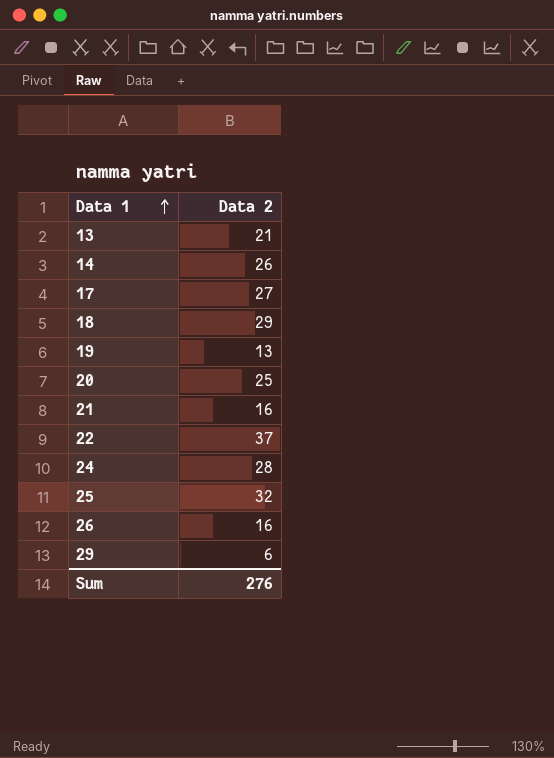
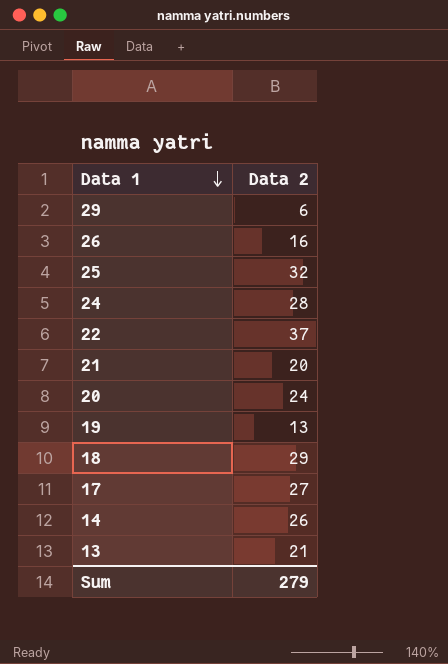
row order: Data 1 ascending -> Data 1 descending
21 | Data 2: 16 -> 20
20 | Data 2: 25 -> 24
Sum | Data 2: 276 -> 279

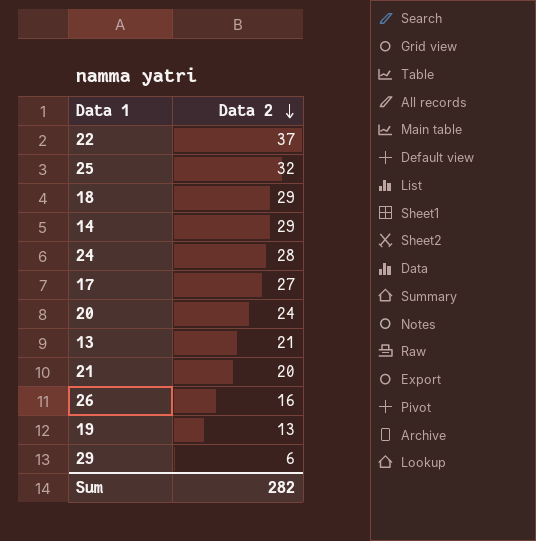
row order: Data 1 descending -> Data 2 descending
14 | Data 2: 26 -> 29
Sum | Data 2: 279 -> 282

